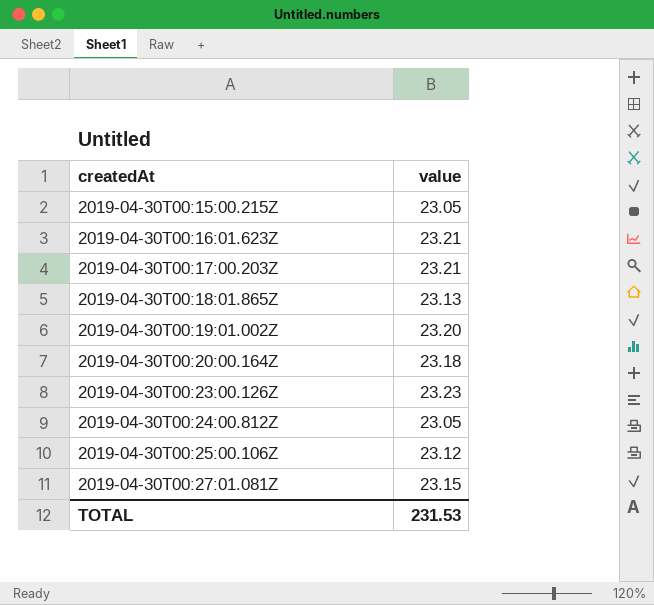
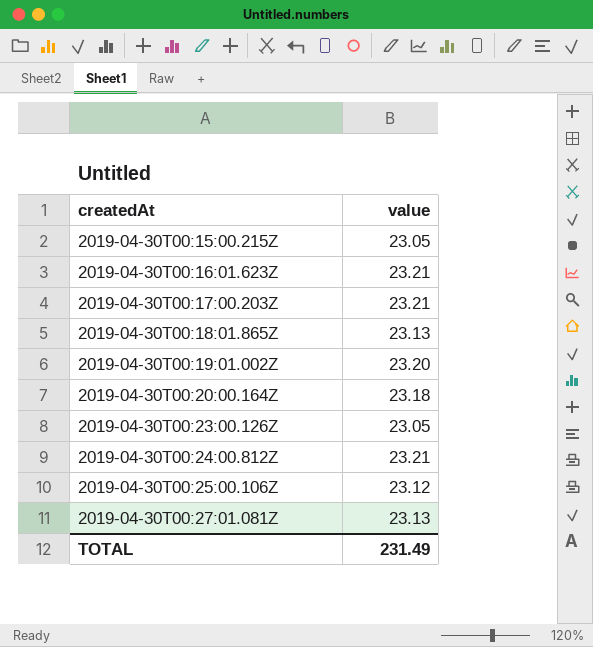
2019-04-30T00:23:00.126Z | value: 23.23 -> 23.05
2019-04-30T00:24:00.812Z | value: 23.05 -> 23.21
2019-04-30T00:27:01.081Z | value: 23.15 -> 23.13
TOTAL | value: 231.53 -> 231.49

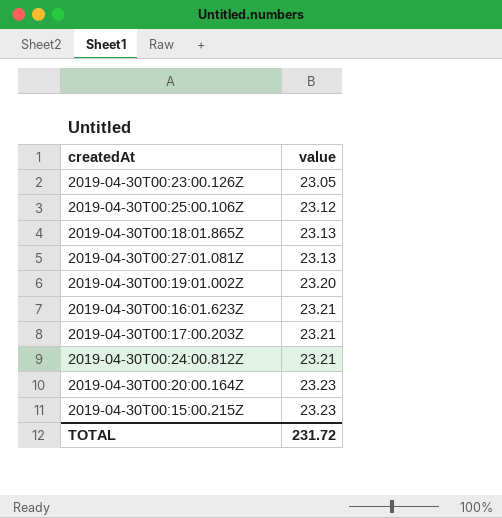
row order: createdAt ascending -> value ascending
2019-04-30T00:20:00.164Z | value: 23.18 -> 23.23
2019-04-30T00:15:00.215Z | value: 23.05 -> 23.23
TOTAL | value: 231.49 -> 231.72

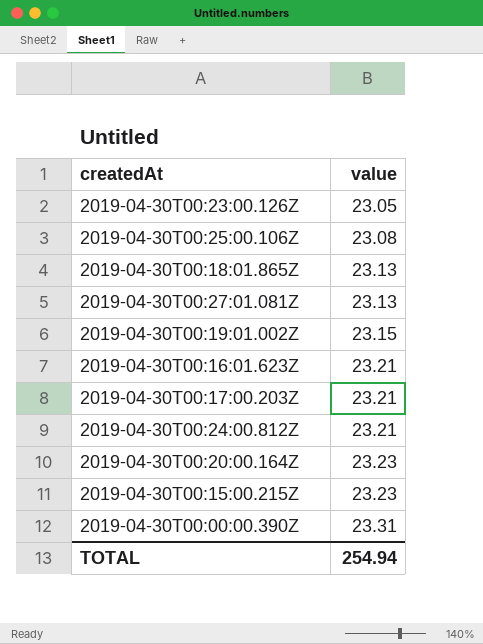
2019-04-30T00:25:00.106Z | value: 23.12 -> 23.08
2019-04-30T00:19:01.002Z | value: 23.20 -> 23.15
row 2019-04-30T00:00:00.390Z: none -> 23.31
TOTAL | value: 231.72 -> 254.94

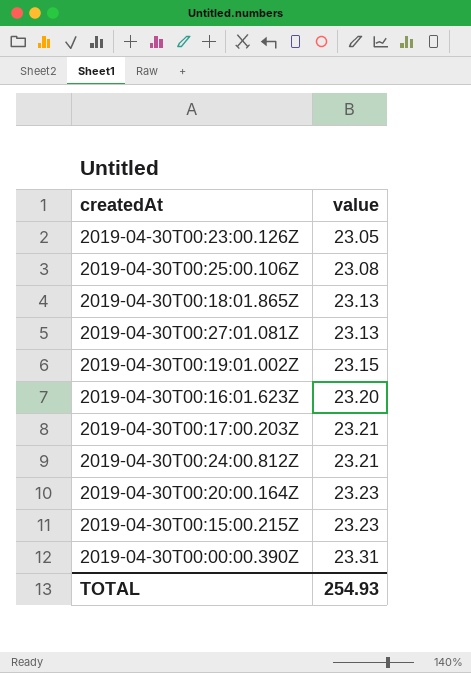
2019-04-30T00:16:01.623Z | value: 23.21 -> 23.20
TOTAL | value: 254.94 -> 254.93

